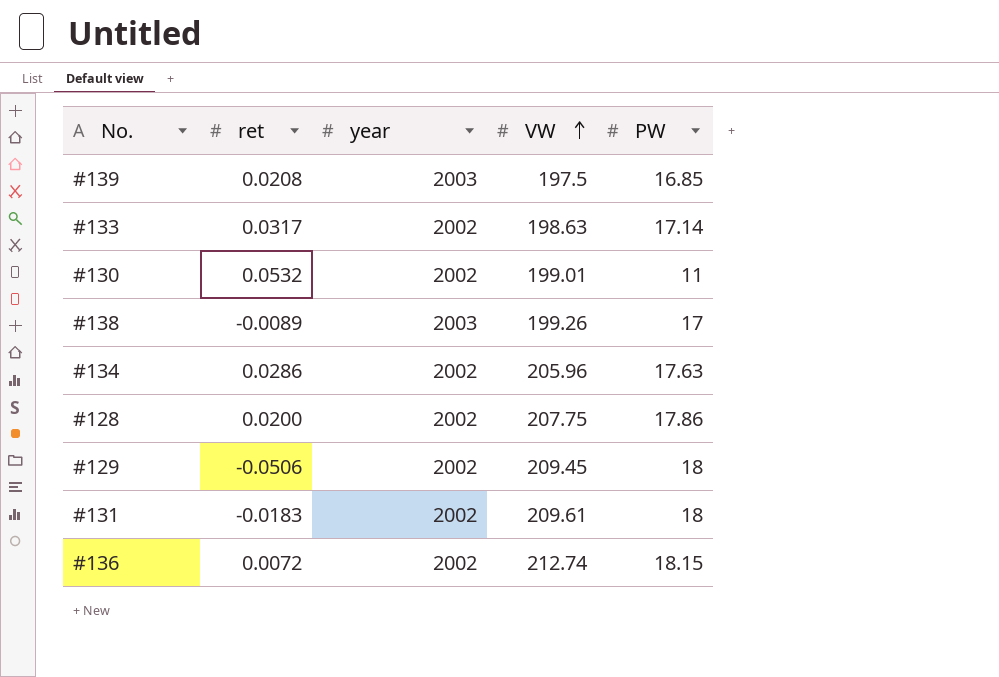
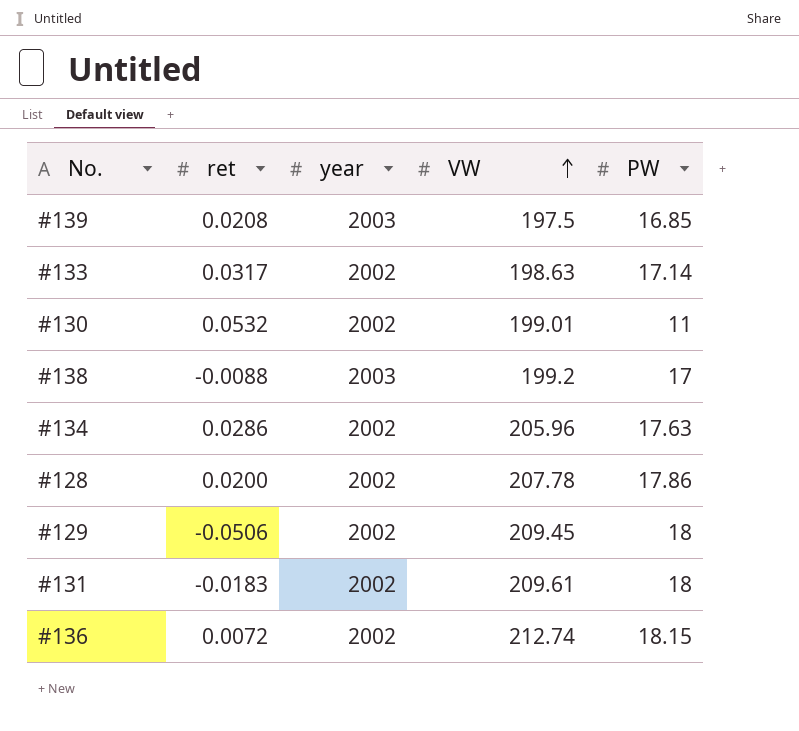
#138 | ret: -0.0089 -> -0.0088
#138 | VW: 199.26 -> 199.2
#128 | VW: 207.75 -> 207.78

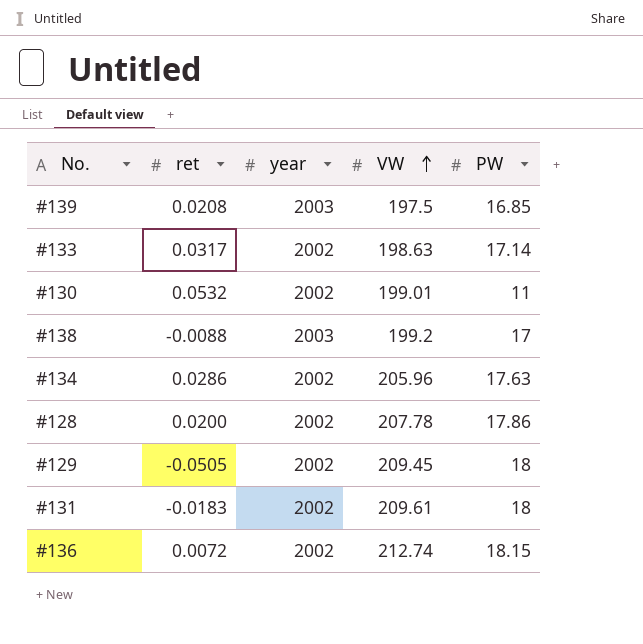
#129 | ret: -0.0506 -> -0.0505

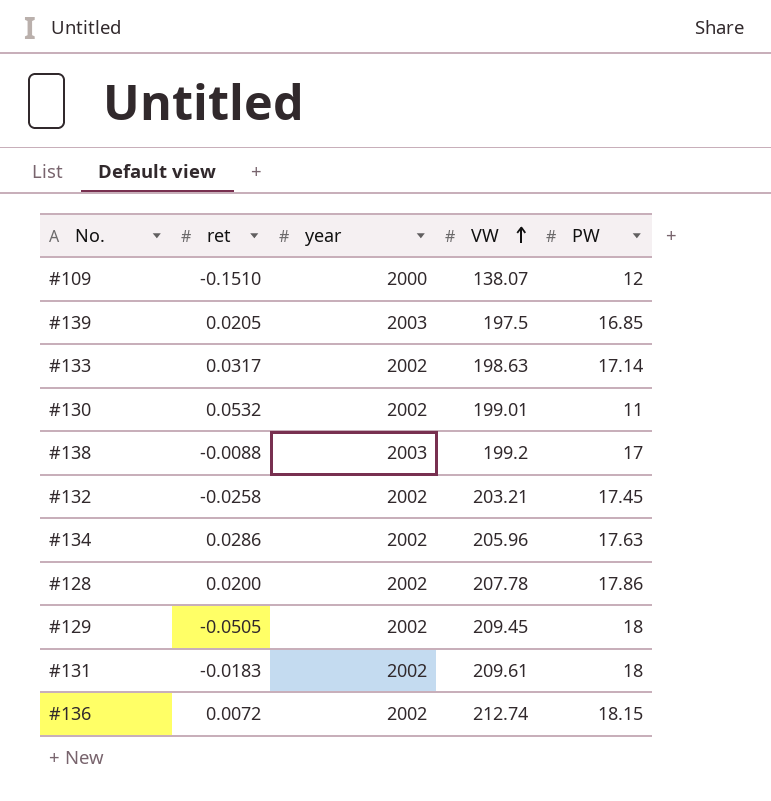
row #109: none -> -0.1510 | 2000 | 138.07 | 12
#139 | ret: 0.0208 -> 0.0205
row #132: none -> -0.0258 | 2002 | 203.21 | 17.45

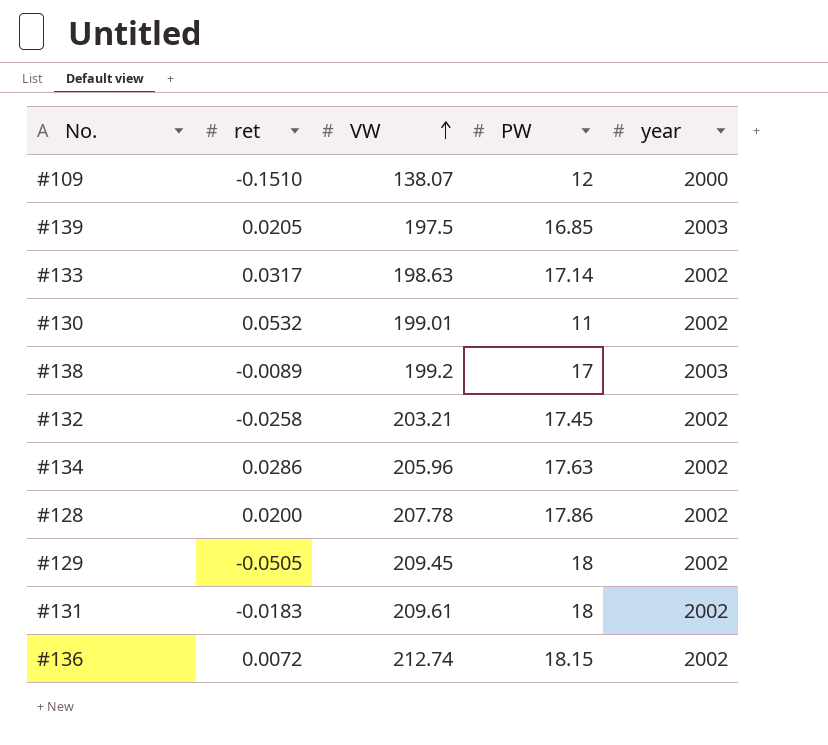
column year | position: 3 -> 5
#138 | ret: -0.0088 -> -0.0089

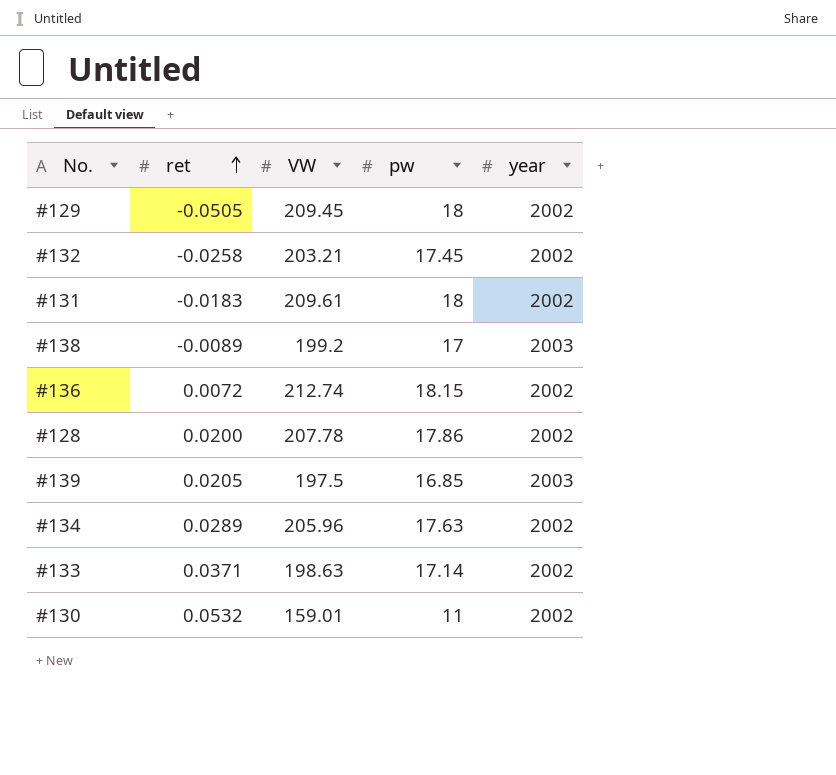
row order: VW ascending -> ret ascending
column name: PW -> pw
row #109: -0.1510 | 138.07 | 12 | 2000 -> none
#134 | ret: 0.0286 -> 0.0289
#133 | ret: 0.0317 -> 0.0371
#130 | VW: 199.01 -> 159.01

